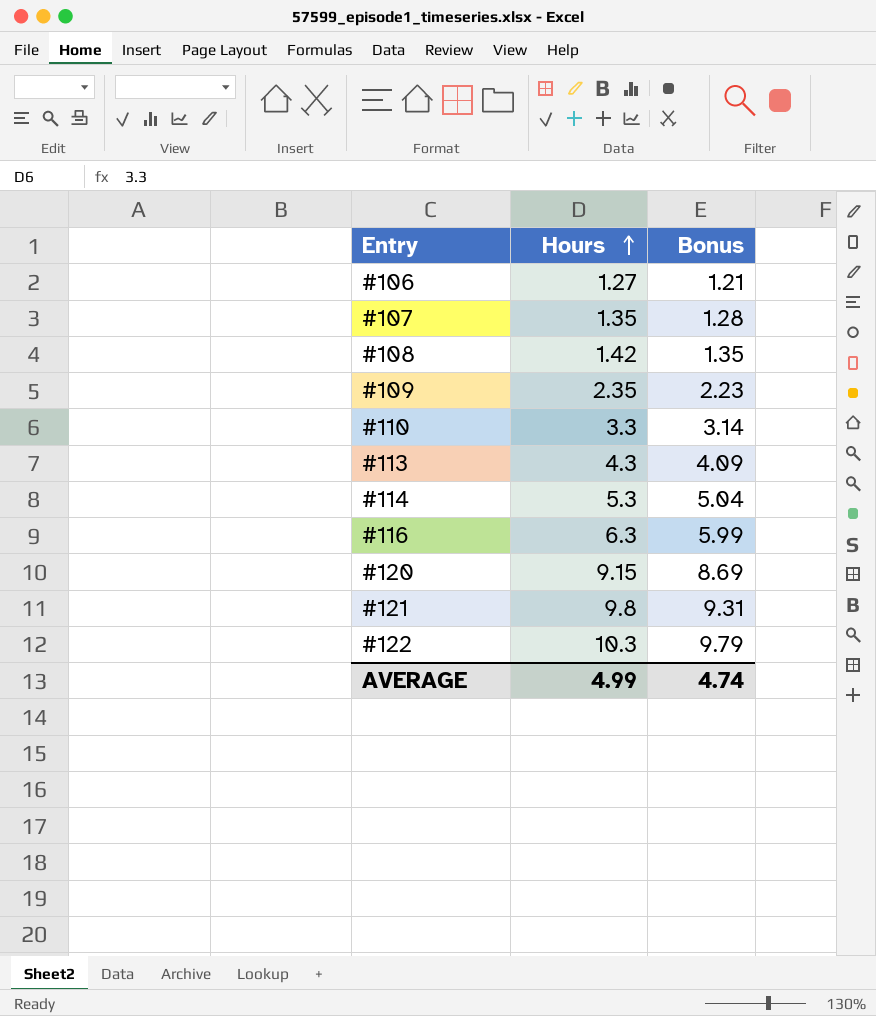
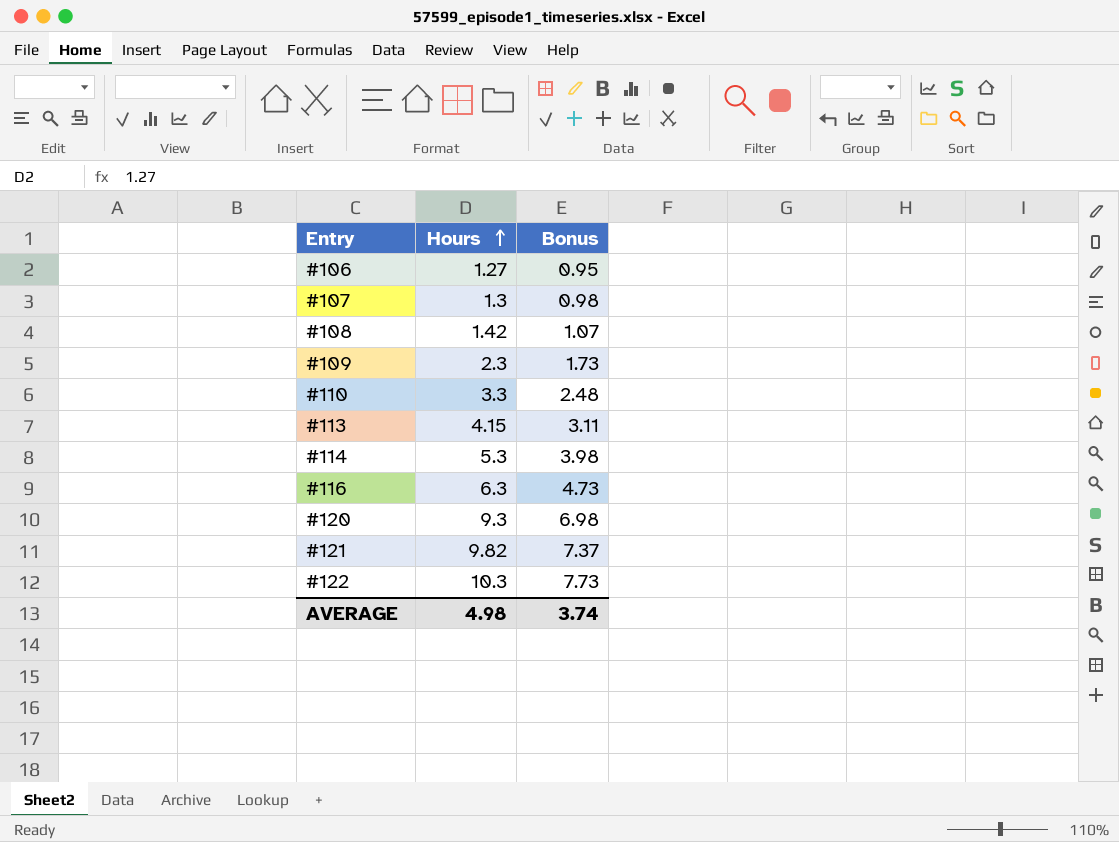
column Bonus | formula: [Hours] * 0.95 -> [Hours] * 0.75
#107 | Hours: 1.35 -> 1.3
#109 | Hours: 2.35 -> 2.3
#113 | Hours: 4.3 -> 4.15
#120 | Hours: 9.15 -> 9.3
#121 | Hours: 9.8 -> 9.82
AVERAGE | Hours: 4.99 -> 4.98
AVERAGE | Bonus: 4.74 -> 3.74

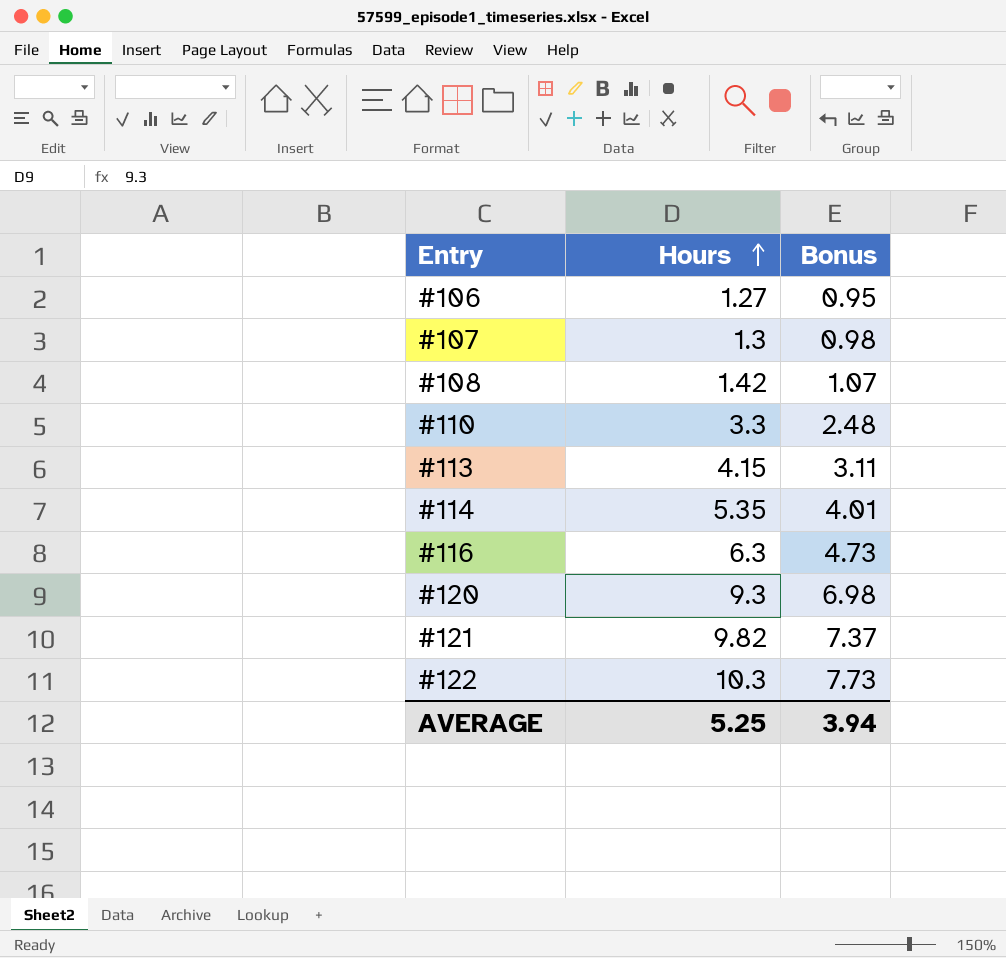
row #109: 2.3 | 1.73 -> none
#114 | Hours: 5.3 -> 5.35
#114 | Bonus: 3.98 -> 4.01
AVERAGE | Hours: 4.98 -> 5.25
AVERAGE | Bonus: 3.74 -> 3.94

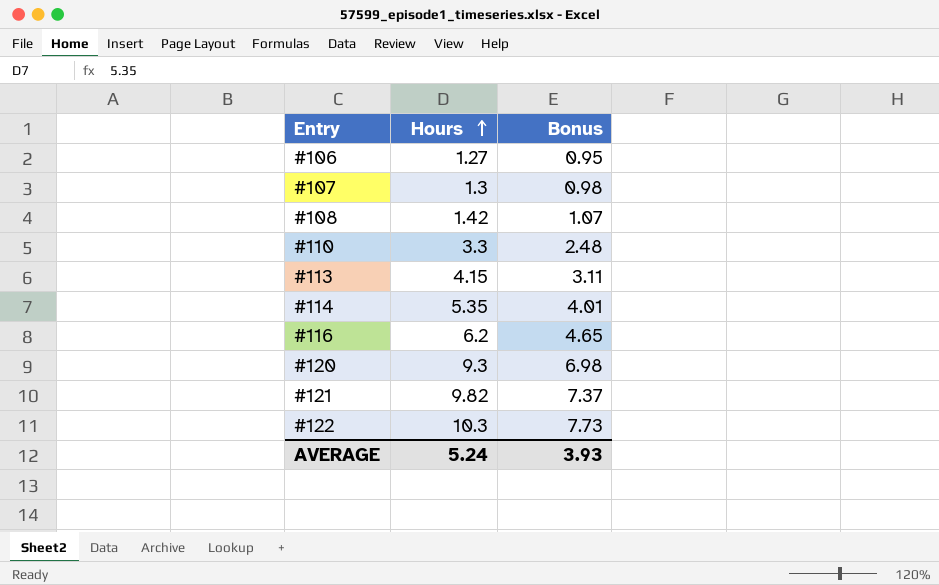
#116 | Hours: 6.3 -> 6.2
#116 | Bonus: 4.73 -> 4.65
AVERAGE | Hours: 5.25 -> 5.24
AVERAGE | Bonus: 3.94 -> 3.93

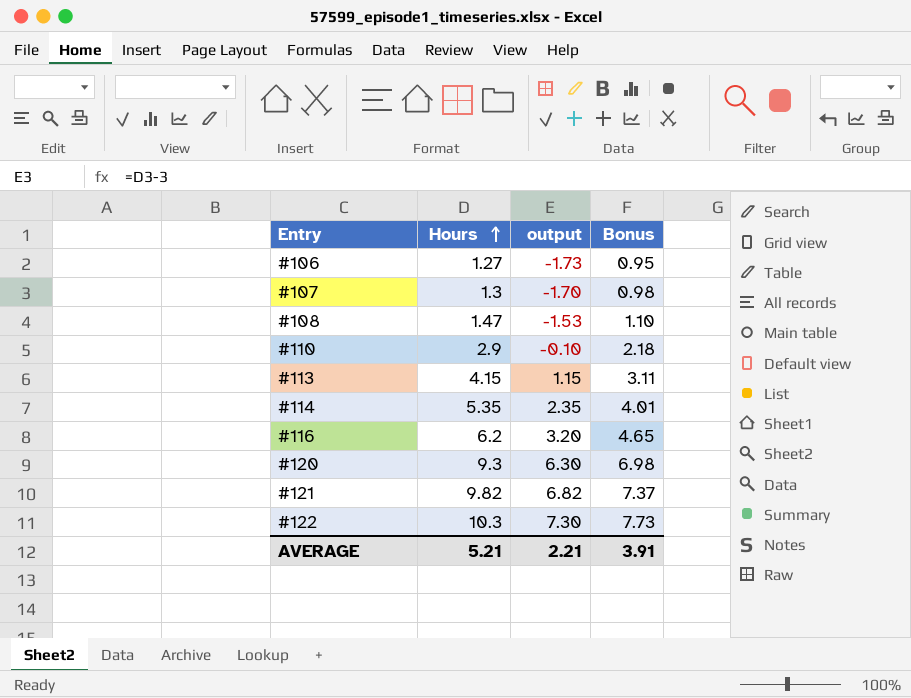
column output | formula: none -> [Hours] - 3
#108 | Hours: 1.42 -> 1.47
#108 | Bonus: 1.07 -> 1.10
#110 | Hours: 3.3 -> 2.9
#110 | Bonus: 2.48 -> 2.18
AVERAGE | Hours: 5.24 -> 5.21
AVERAGE | Bonus: 3.93 -> 3.91

